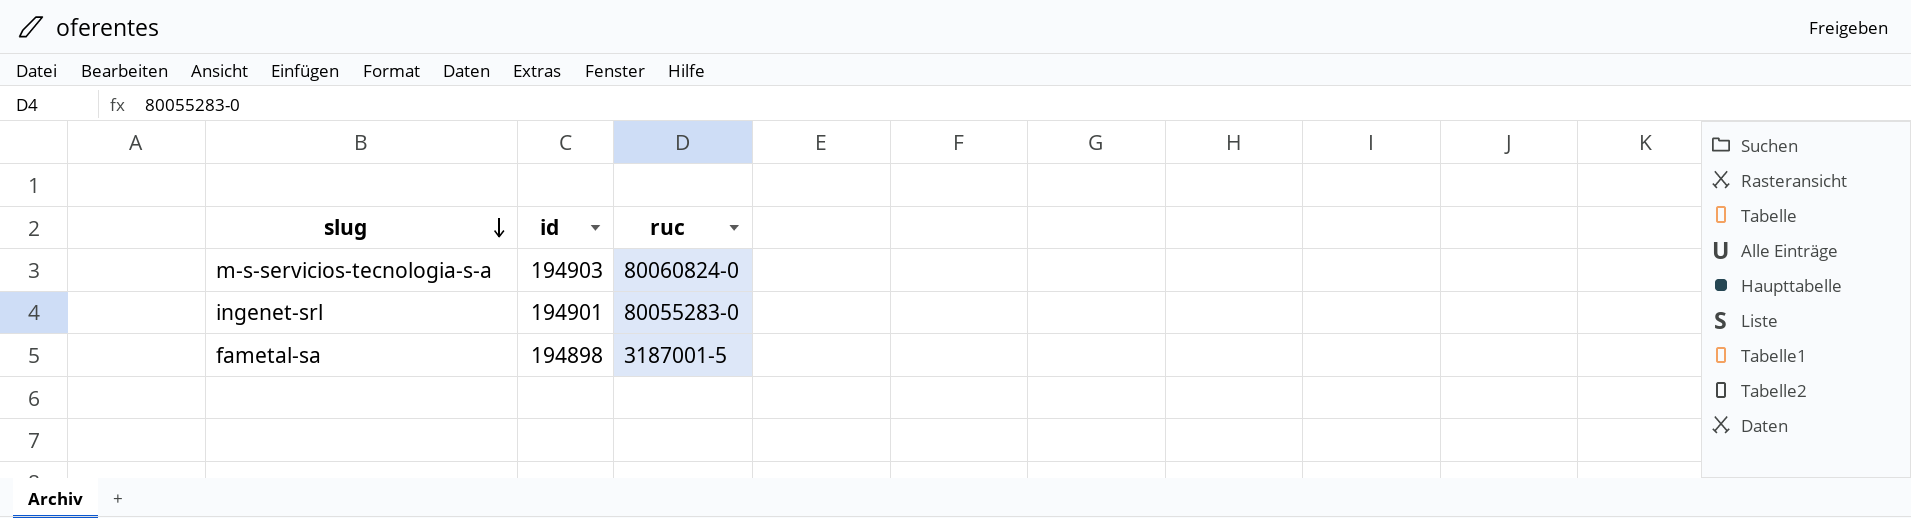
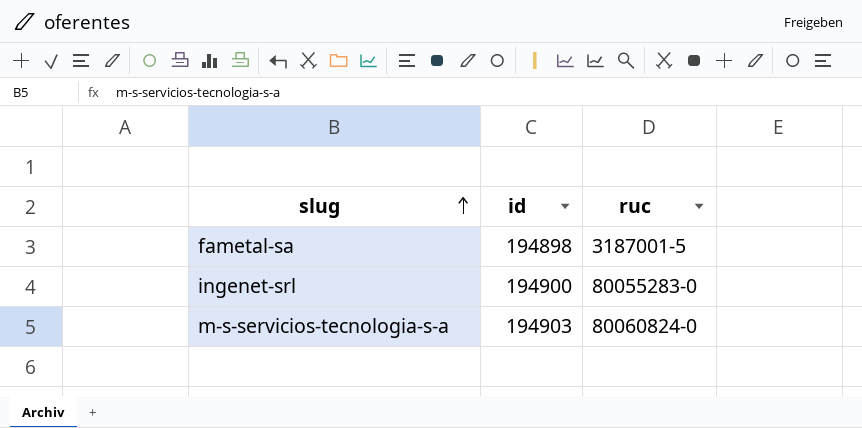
row order: slug descending -> slug ascending
ingenet-srl | id: 194901 -> 194900

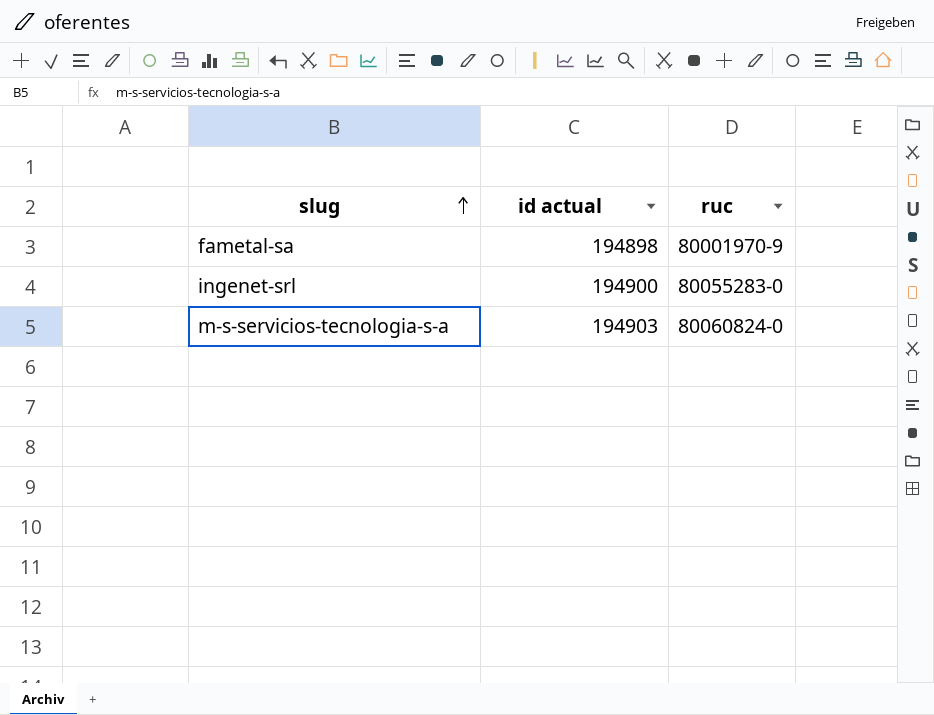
column name: id -> id actual
fametal-sa | ruc: 3187001-5 -> 80001970-9

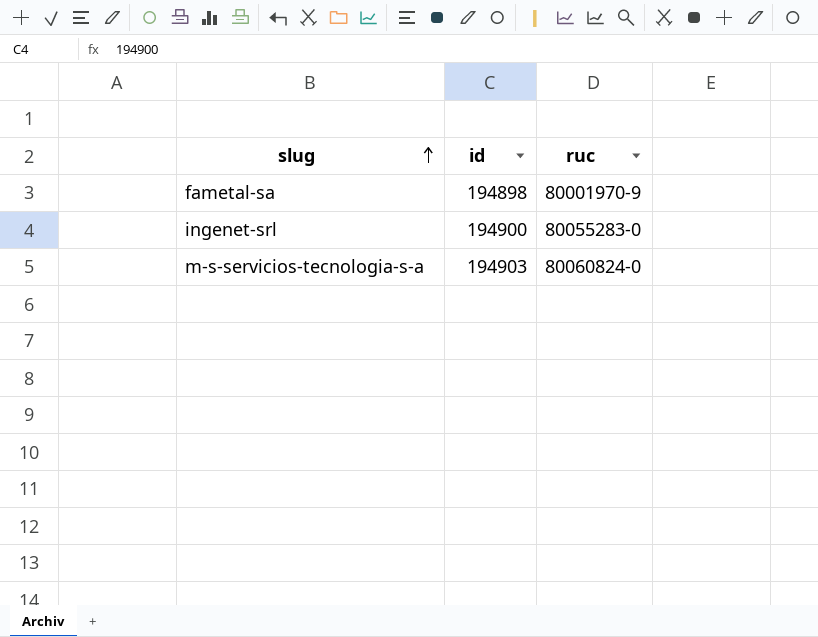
column name: id actual -> id

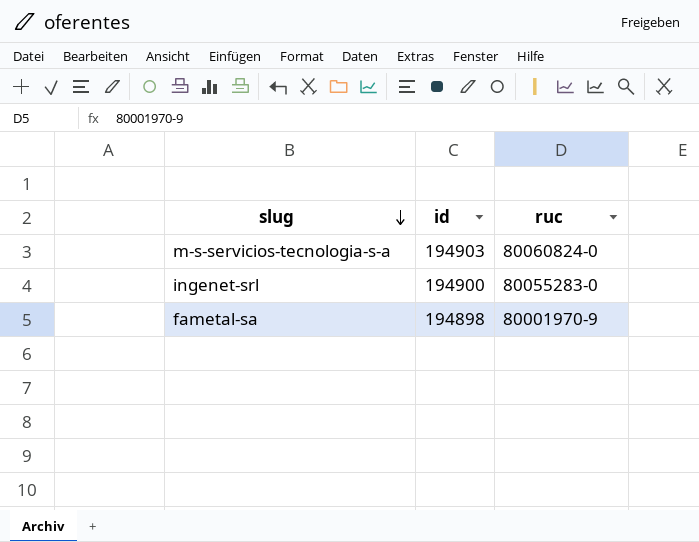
row order: slug ascending -> slug descending

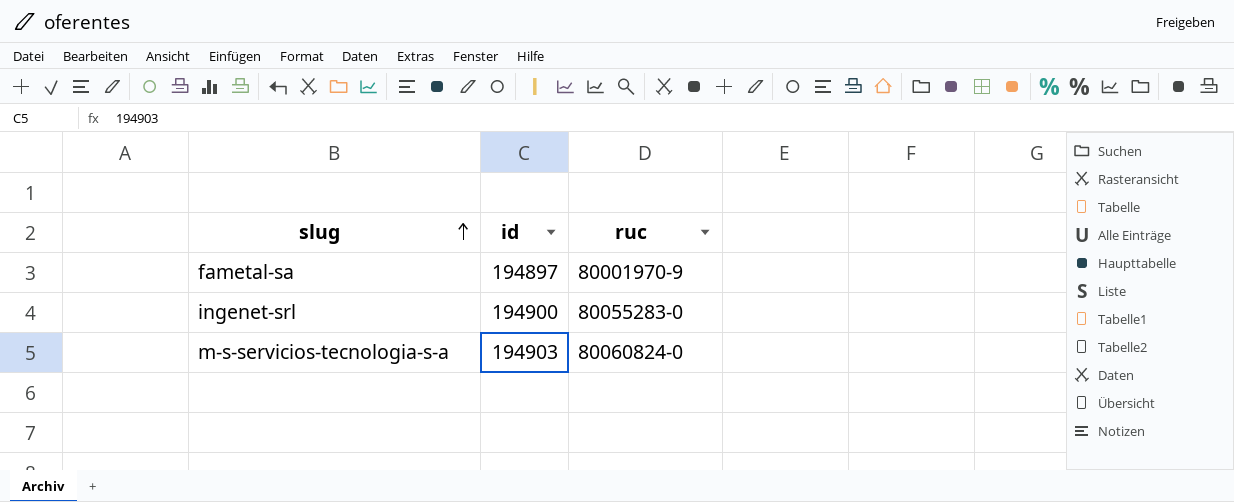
row order: slug descending -> slug ascending
fametal-sa | id: 194898 -> 194897

